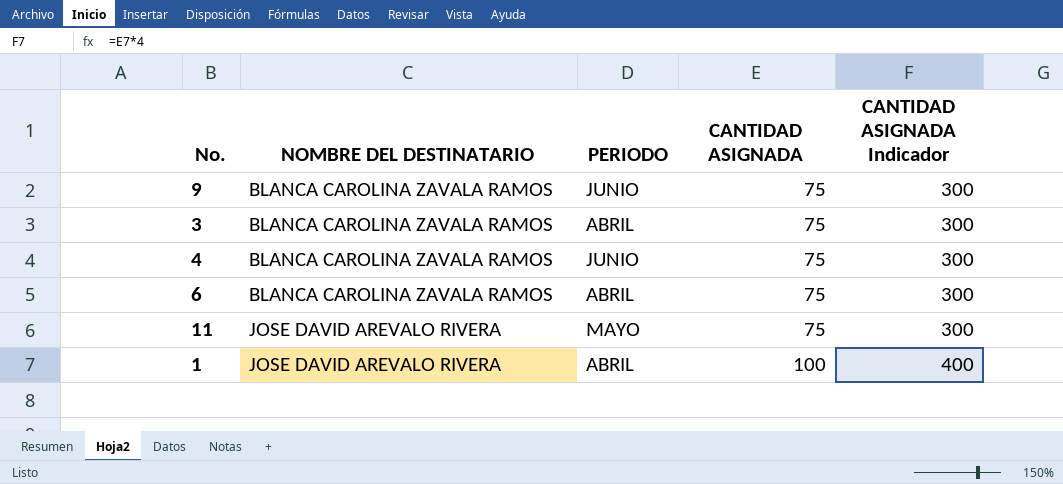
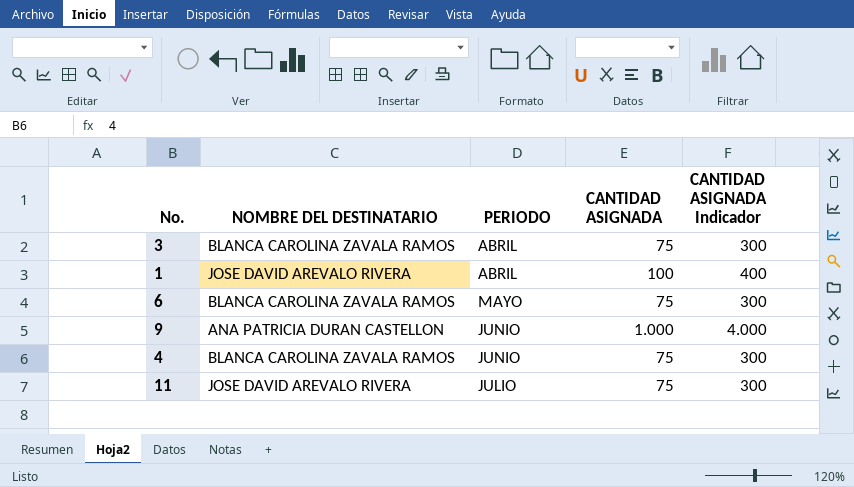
row order: NOMBRE DEL DESTINATARIO ascending -> PERIODO ascending
6 | PERIODO: ABRIL -> MAYO
9 | NOMBRE DEL DESTINATARIO: BLANCA CAROLINA ZAVALA RAMOS -> ANA PATRICIA DURAN CASTELLON
9 | CANTIDAD ASIGNADA: 75 -> 1.000
9 | CANTIDAD ASIGNADA Indicador: 300 -> 4.000
11 | PERIODO: MAYO -> JULIO

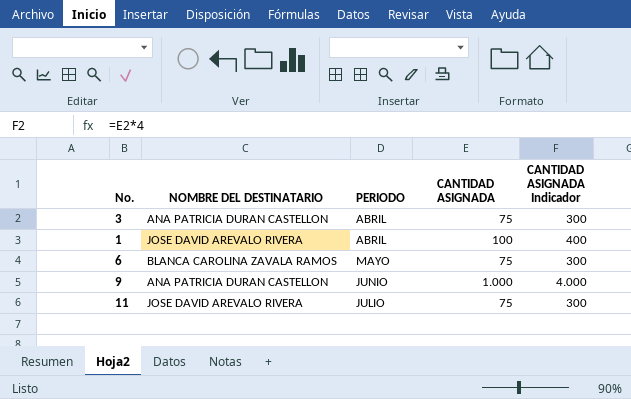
row 4: BLANCA CAROLINA ZAVALA RAMOS | JUNIO | 75 | 300 -> none
3 | NOMBRE DEL DESTINATARIO: BLANCA CAROLINA ZAVALA RAMOS -> ANA PATRICIA DURAN CASTELLON

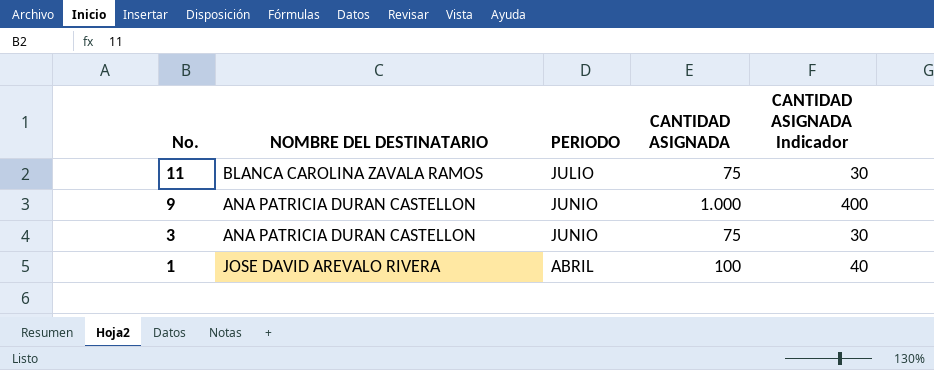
row order: PERIODO ascending -> No. descending
column CANTIDAD ASIGNADA Indicador | formula: [CANTIDAD ASIGNADA] * 4 -> [CANTIDAD ASIGNADA] * 0,4
row 6: BLANCA CAROLINA ZAVALA RAMOS | MAYO | 75 | 300 -> none
11 | NOMBRE DEL DESTINATARIO: JOSE DAVID AREVALO RIVERA -> BLANCA CAROLINA ZAVALA RAMOS
3 | PERIODO: ABRIL -> JUNIO

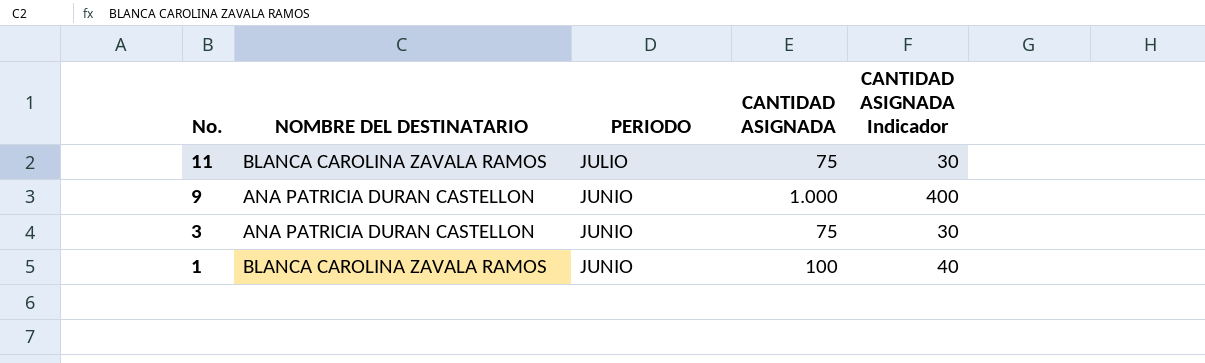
1 | NOMBRE DEL DESTINATARIO: JOSE DAVID AREVALO RIVERA -> BLANCA CAROLINA ZAVALA RAMOS
1 | PERIODO: ABRIL -> JUNIO

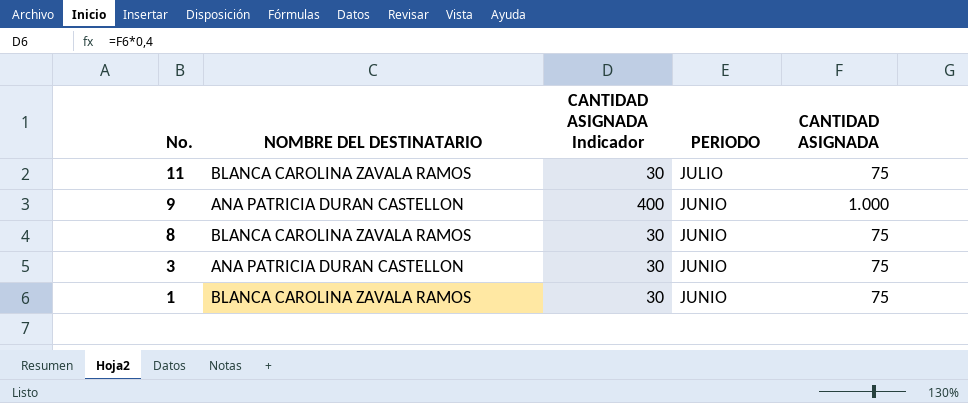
column CANTIDAD ASIGNADA Indicador | position: 5 -> 3
row 8: none -> BLANCA CAROLINA ZAVALA RAMOS | 30 | JUNIO | 75
1 | CANTIDAD ASIGNADA Indicador: 40 -> 30
1 | CANTIDAD ASIGNADA: 100 -> 75

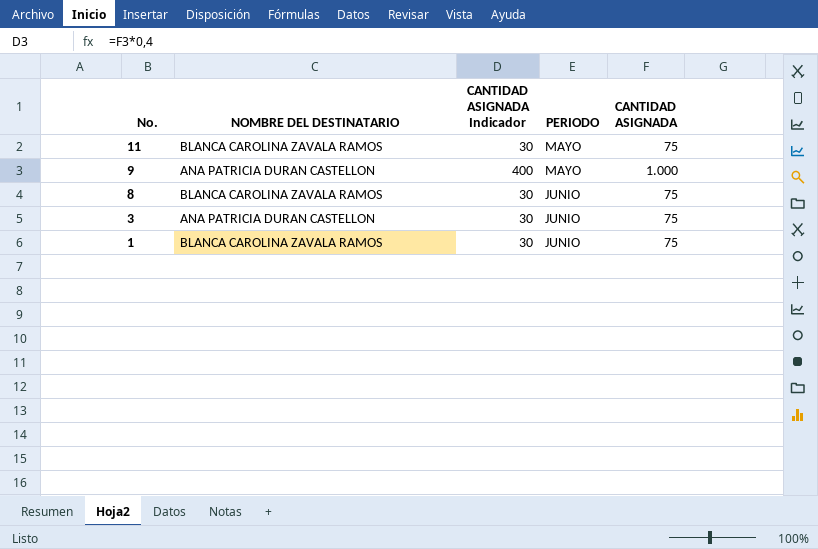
11 | PERIODO: JULIO -> MAYO
9 | PERIODO: JUNIO -> MAYO

